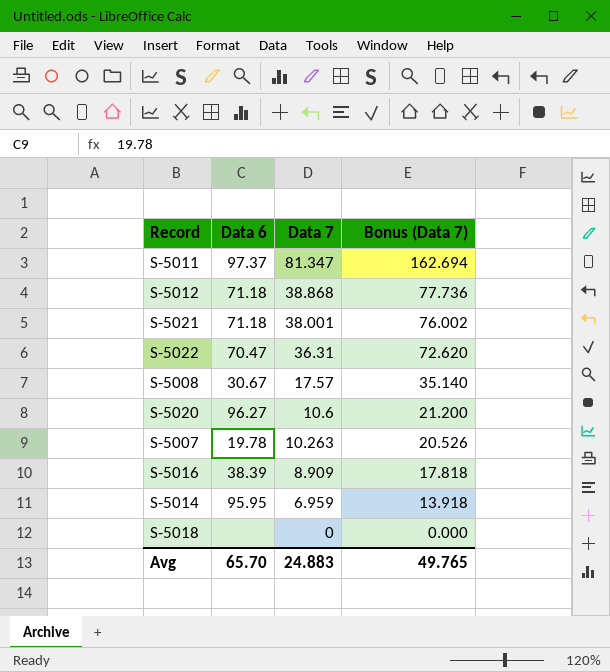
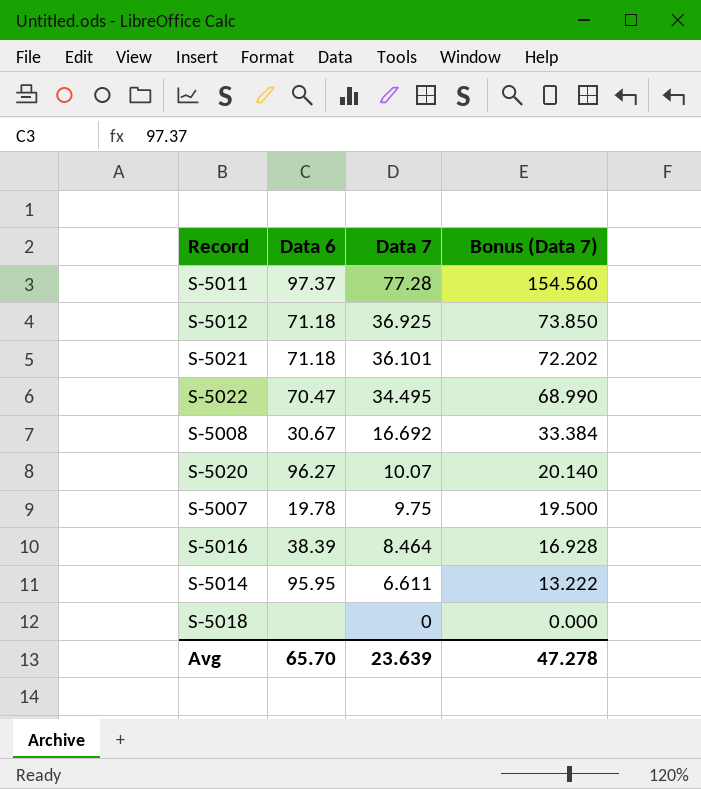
S-5011 | Data 7: 81.347 -> 77.28
S-5011 | Bonus (Data 7): 162.694 -> 154.560
S-5012 | Data 7: 38.868 -> 36.925
S-5012 | Bonus (Data 7): 77.736 -> 73.850
S-5021 | Data 7: 38.001 -> 36.101
S-5021 | Bonus (Data 7): 76.002 -> 72.202
S-5022 | Data 7: 36.31 -> 34.495
S-5022 | Bonus (Data 7): 72.620 -> 68.990
S-5008 | Data 7: 17.57 -> 16.692
S-5008 | Bonus (Data 7): 35.140 -> 33.384
S-5020 | Data 7: 10.6 -> 10.07
S-5020 | Bonus (Data 7): 21.200 -> 20.140
S-5007 | Data 7: 10.263 -> 9.75
S-5007 | Bonus (Data 7): 20.526 -> 19.500
S-5016 | Data 7: 8.909 -> 8.464
S-5016 | Bonus (Data 7): 17.818 -> 16.928
S-5014 | Data 7: 6.959 -> 6.611
S-5014 | Bonus (Data 7): 13.918 -> 13.222
Avg | Data 7: 24.883 -> 23.639
Avg | Bonus (Data 7): 49.765 -> 47.278

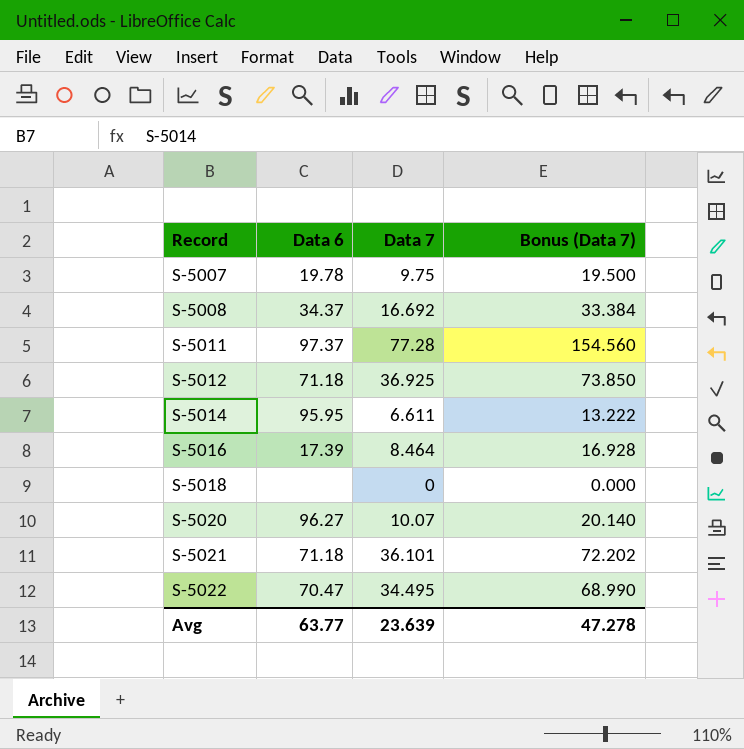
row order: Data 7 descending -> Record ascending
S-5008 | Data 6: 30.67 -> 34.37
S-5016 | Data 6: 38.39 -> 17.39
Avg | Data 6: 65.70 -> 63.77

